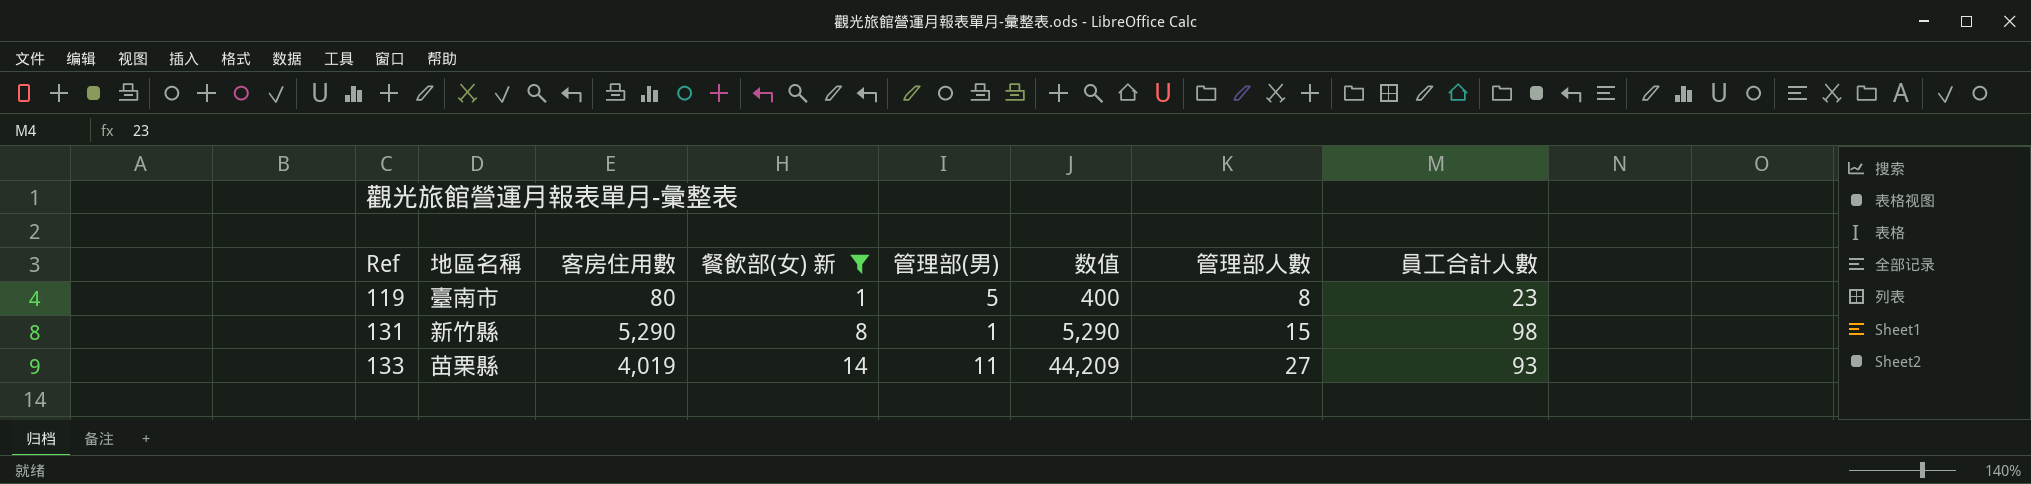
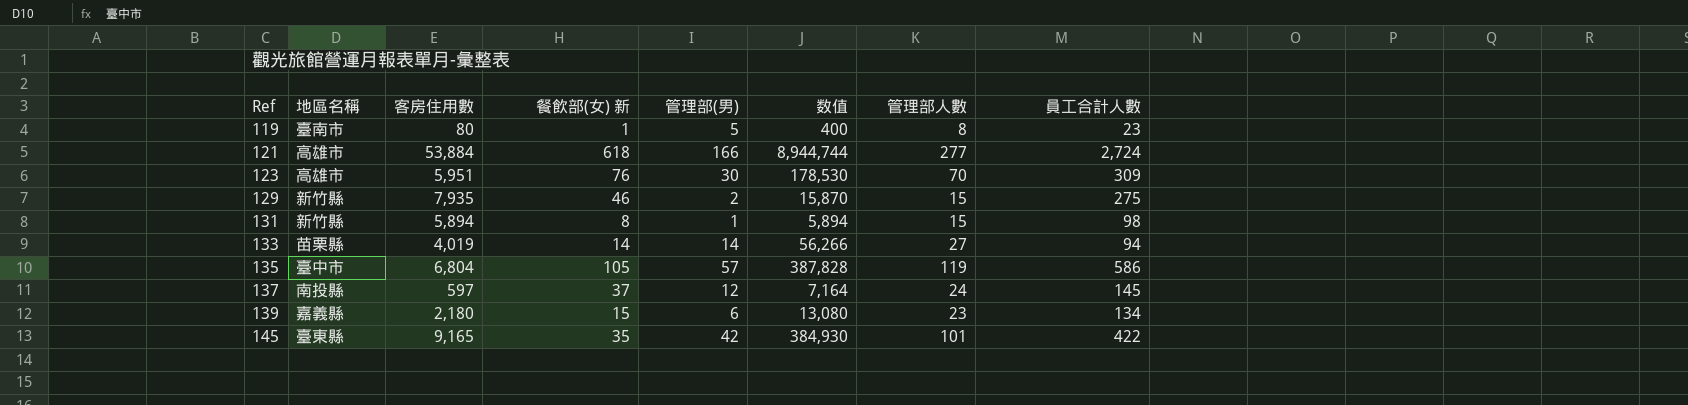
filter: 餐飲部(女) 新 <= 14 -> none
131 | 客房住用數: 5,290 -> 5,894
131 | 数值: 5,290 -> 5,894
133 | 管理部(男): 11 -> 14
133 | 数值: 44,209 -> 56,266
133 | 員工合計人數: 93 -> 94

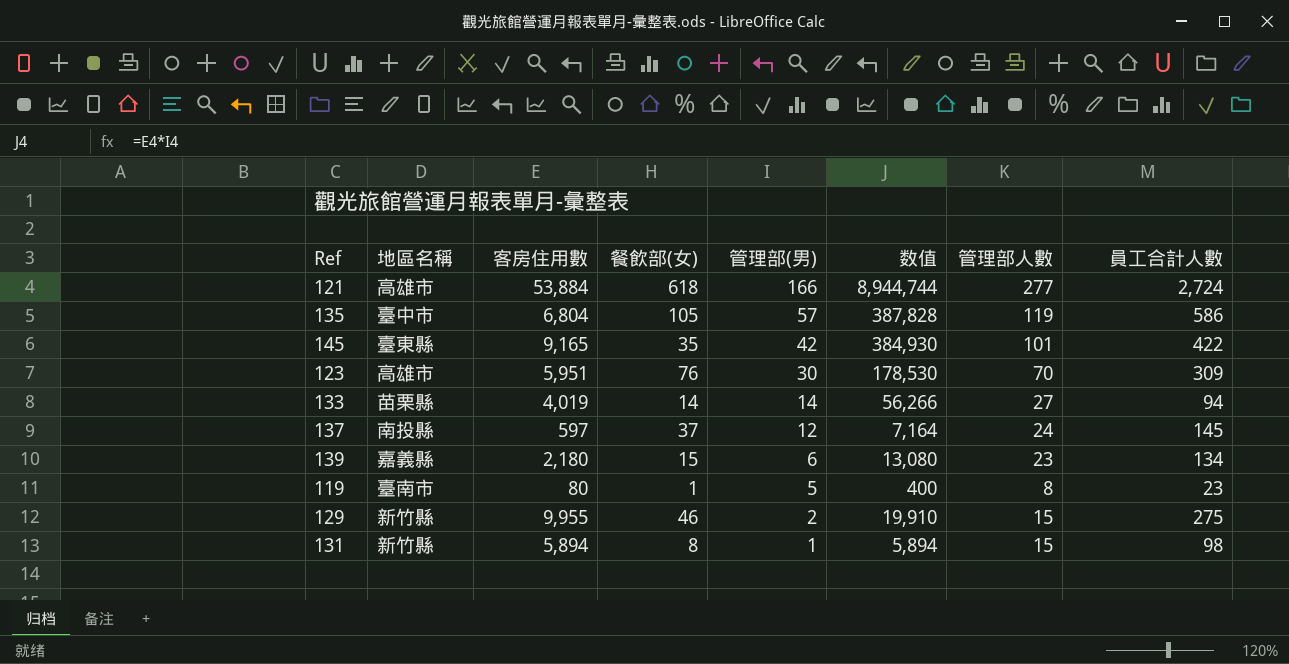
row order: Ref ascending -> 管理部(男) descending
column name: 餐飲部(女) 新 -> 餐飲部(女)
129 | 客房住用數: 7,935 -> 9,955
129 | 数值: 15,870 -> 19,910

